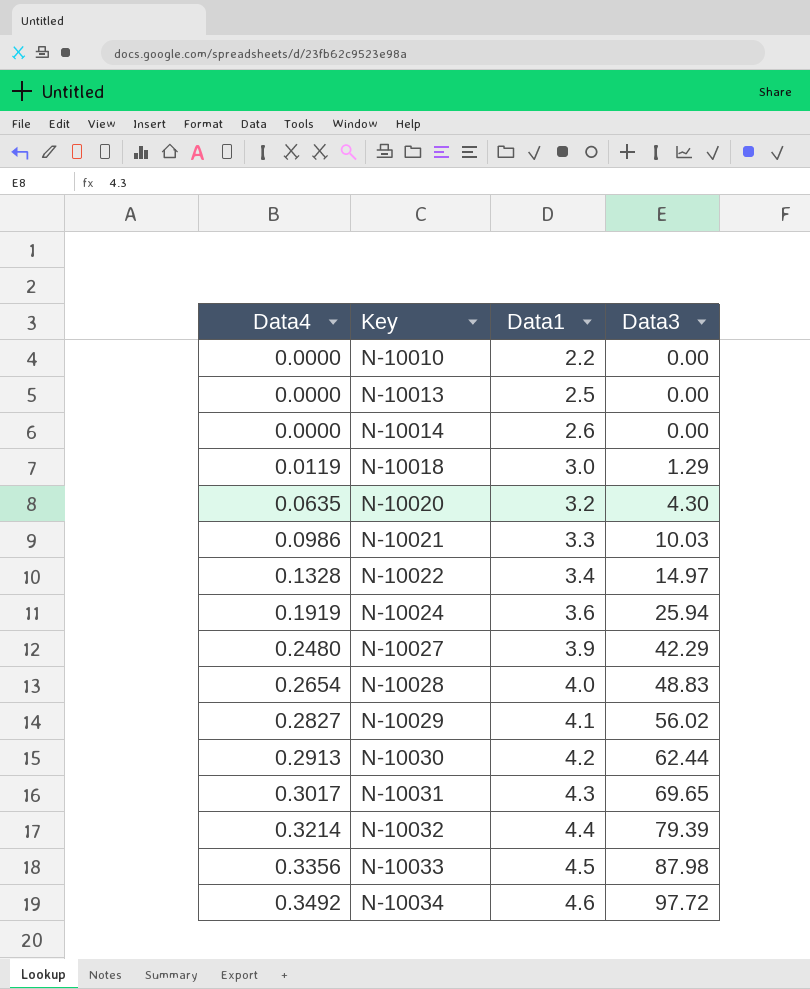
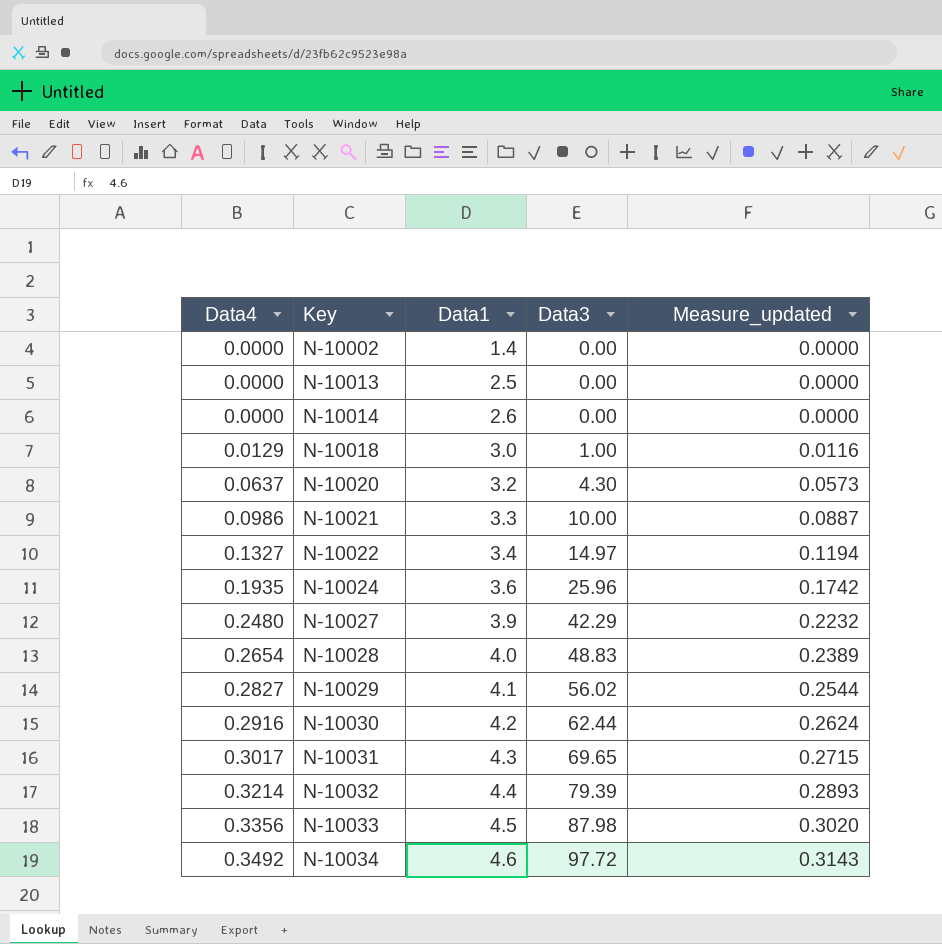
column Measure_updated | formula: none -> [Data4] * 0.9
row N-10010: 0.0000 | 2.2 | 0.00 -> none
row N-10002: none -> 0.0000 | 1.4 | 0.00 | 0.0000
N-10018 | Data4: 0.0119 -> 0.0129
N-10018 | Data3: 1.29 -> 1.00
N-10020 | Data4: 0.0635 -> 0.0637
N-10021 | Data3: 10.03 -> 10.00
N-10022 | Data4: 0.1328 -> 0.1327
N-10024 | Data4: 0.1919 -> 0.1935
N-10024 | Data3: 25.94 -> 25.96
N-10030 | Data4: 0.2913 -> 0.2916

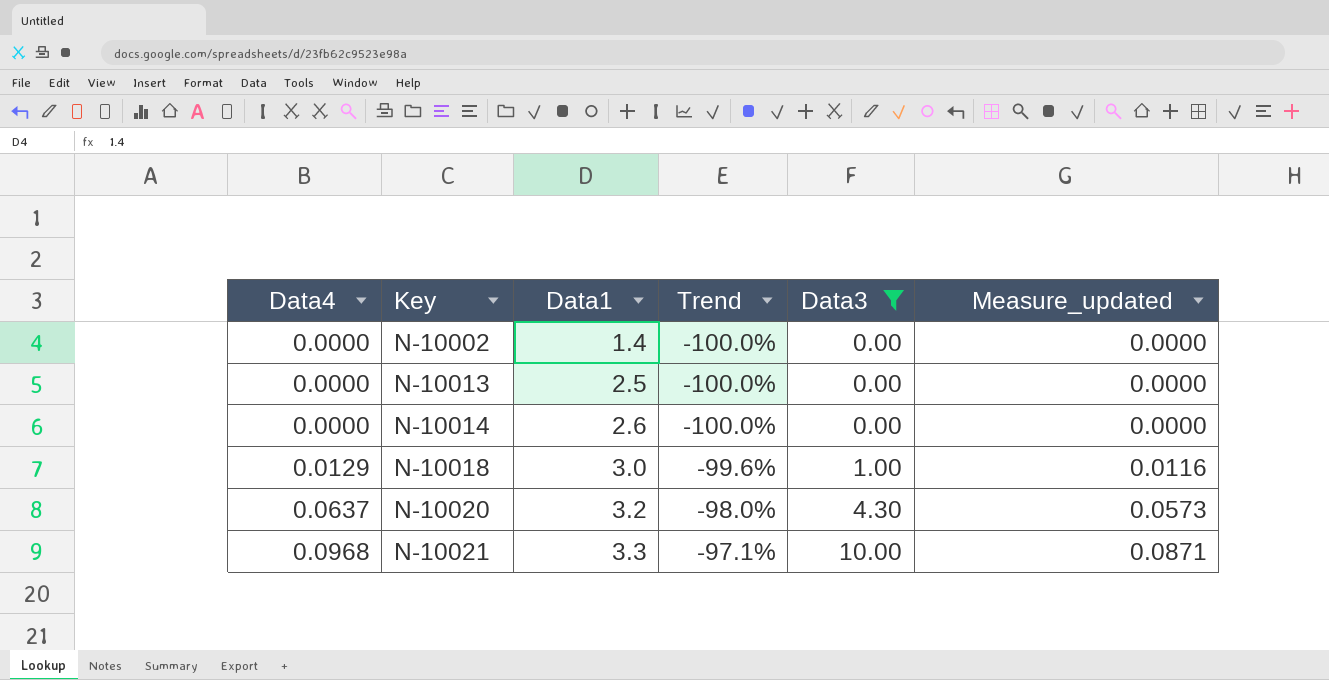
filter: none -> Data3 <= 10.00
column Trend | formula: none -> ([Data4] - [Data1]) / [Data1]
N-10021 | Data4: 0.0986 -> 0.0968
N-10021 | Measure_updated: 0.0887 -> 0.0871

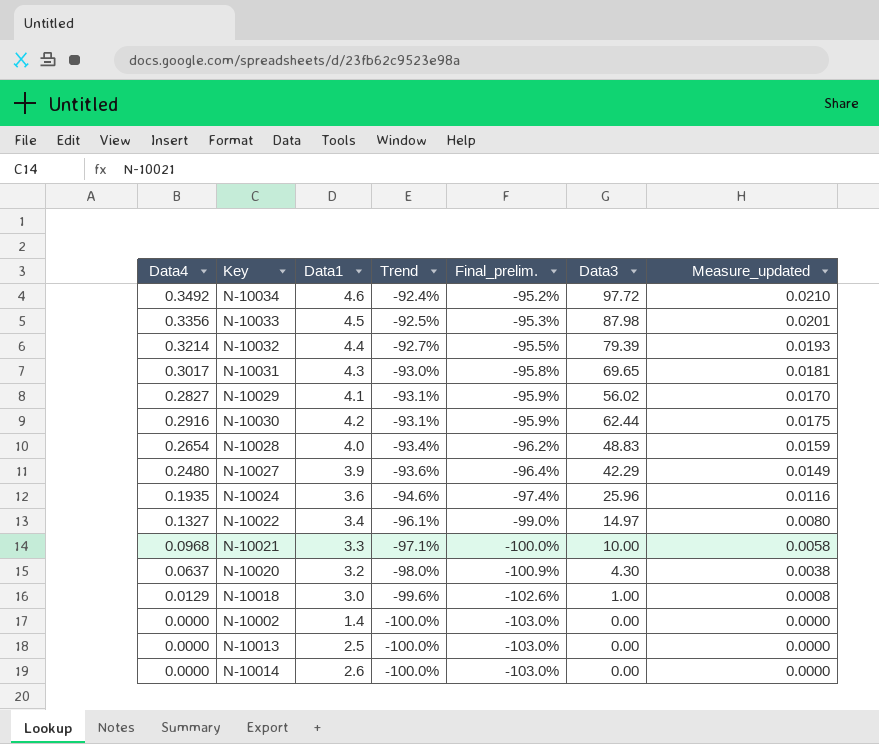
filter: Data3 <= 10.00 -> none
row order: Data4 ascending -> Trend descending
column Final_prelim. | formula: none -> [Trend] * 1.03
column Measure_updated | formula: [Data4] * 0.9 -> [Data4] * 0.06

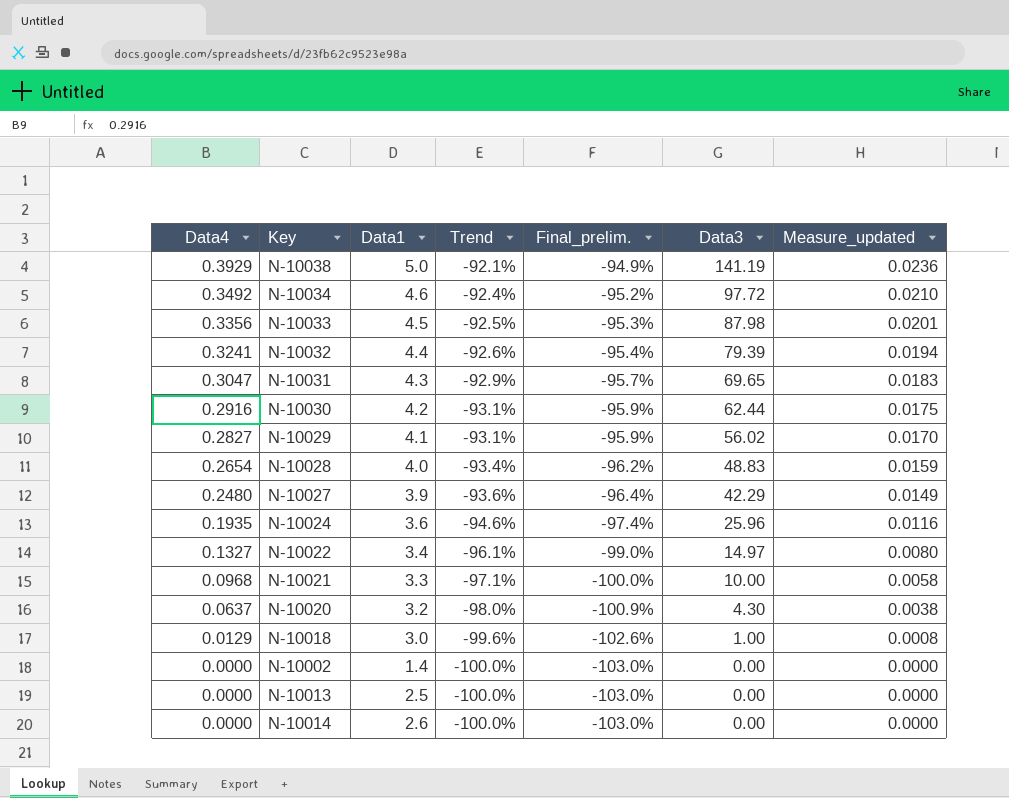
row order: Trend descending -> Data4 descending
row N-10038: none -> 0.3929 | 5.0 | -92.1% | -94.9% | 141.19 | 0.0236
N-10032 | Data4: 0.3214 -> 0.3241
N-10032 | Trend: -92.7% -> -92.6%
N-10032 | Final_prelim.: -95.5% -> -95.4%
N-10032 | Measure_updated: 0.0193 -> 0.0194
N-10031 | Data4: 0.3017 -> 0.3047
N-10031 | Trend: -93.0% -> -92.9%
N-10031 | Final_prelim.: -95.8% -> -95.7%
N-10031 | Measure_updated: 0.0181 -> 0.0183

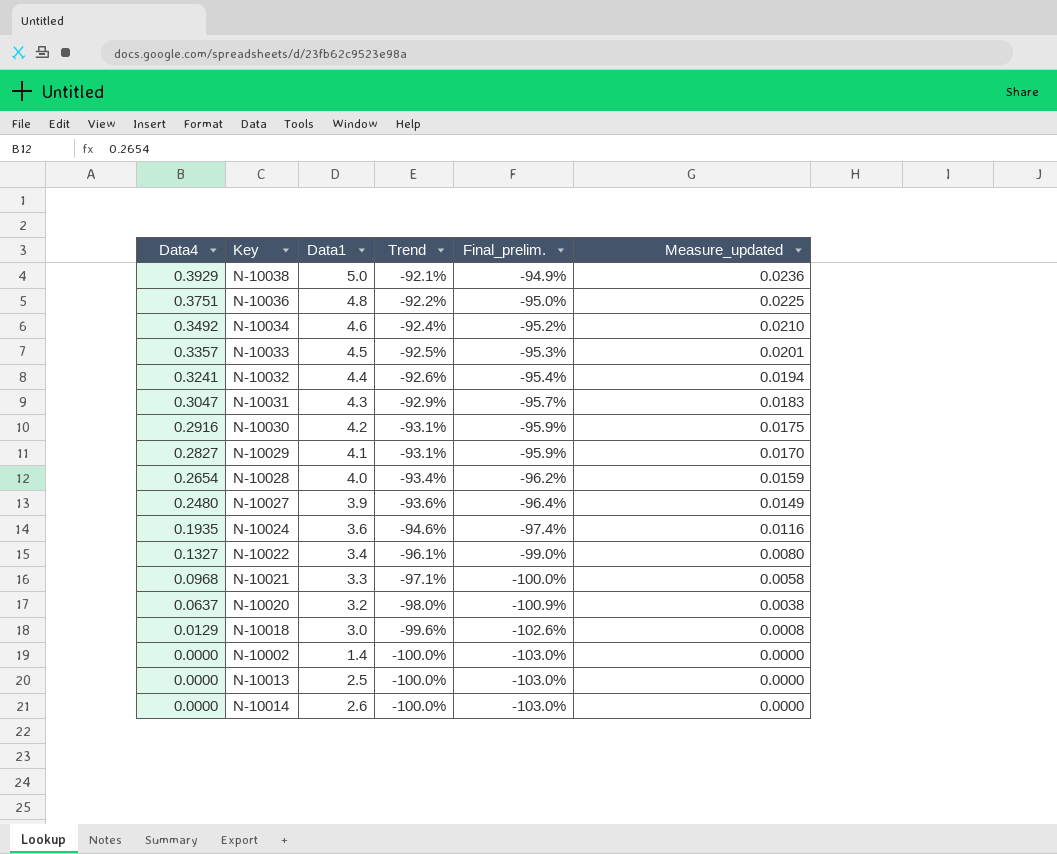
column Data3 | position: 6 -> none
row N-10036: none -> 0.3751 | 4.8 | -92.2% | -95.0% | 0.0225
N-10033 | Data4: 0.3356 -> 0.3357

